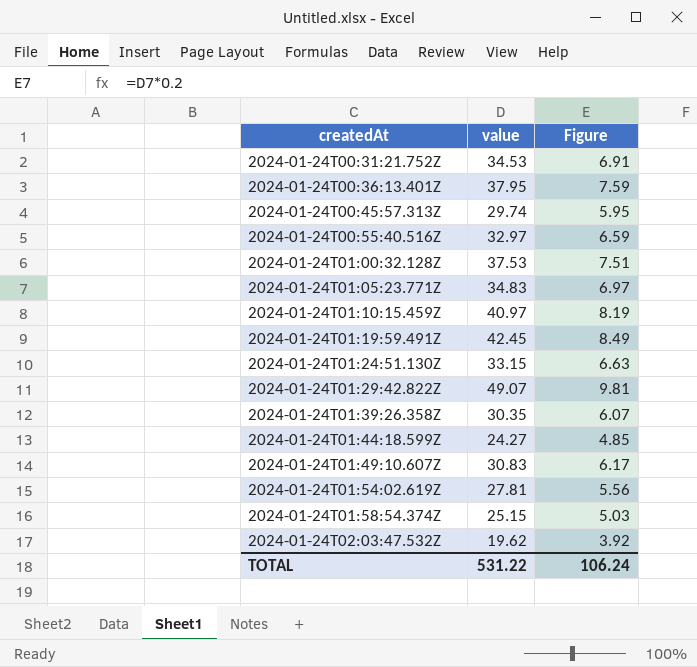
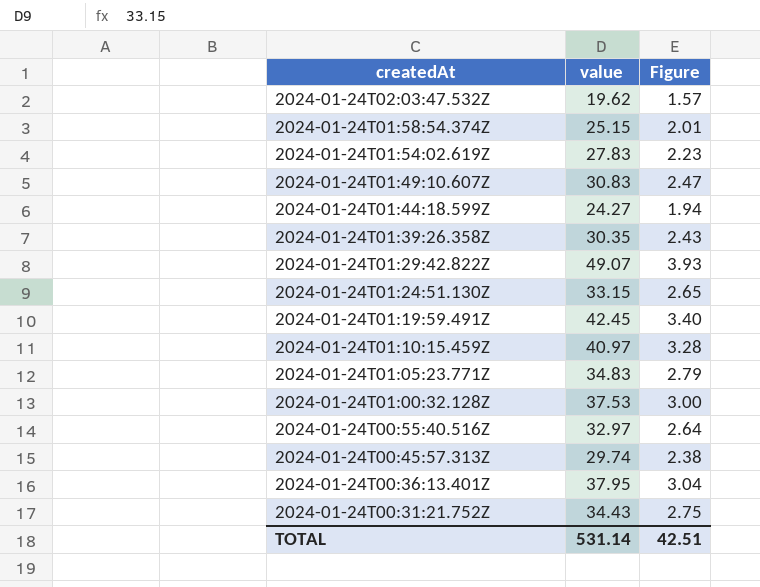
row order: createdAt ascending -> createdAt descending
column Figure | formula: [value] * 0.2 -> [value] * 0.08
2024-01-24T01:54:02.619Z | value: 27.81 -> 27.83
2024-01-24T00:31:21.752Z | value: 34.53 -> 34.43
TOTAL | value: 531.22 -> 531.14
TOTAL | Figure: 106.24 -> 42.51

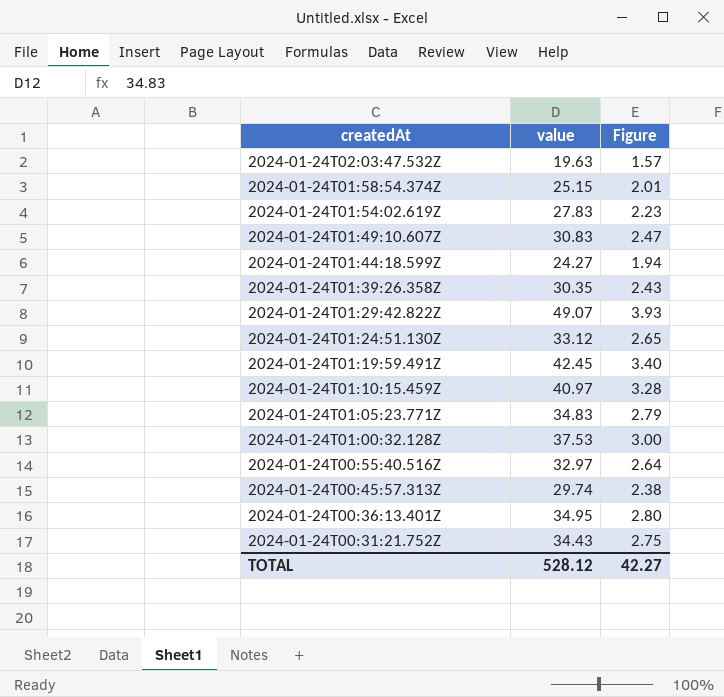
2024-01-24T02:03:47.532Z | value: 19.62 -> 19.63
2024-01-24T01:24:51.130Z | value: 33.15 -> 33.12
2024-01-24T00:36:13.401Z | value: 37.95 -> 34.95
2024-01-24T00:36:13.401Z | Figure: 3.04 -> 2.80
TOTAL | value: 531.14 -> 528.12
TOTAL | Figure: 42.51 -> 42.27

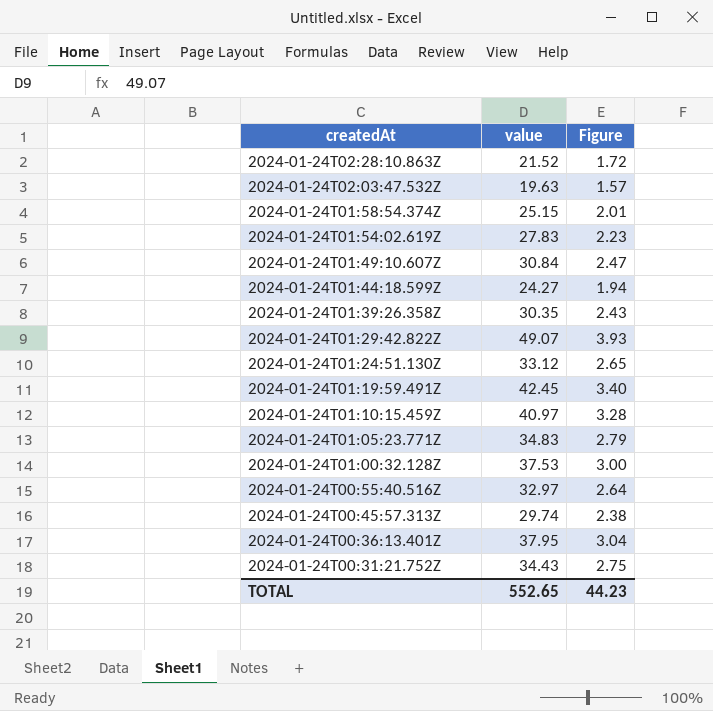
row 2024-01-24T02:28:10.863Z: none -> 21.52 | 1.72
2024-01-24T01:49:10.607Z | value: 30.83 -> 30.84
2024-01-24T00:36:13.401Z | value: 34.95 -> 37.95
2024-01-24T00:36:13.401Z | Figure: 2.80 -> 3.04
TOTAL | value: 528.12 -> 552.65
TOTAL | Figure: 42.27 -> 44.23

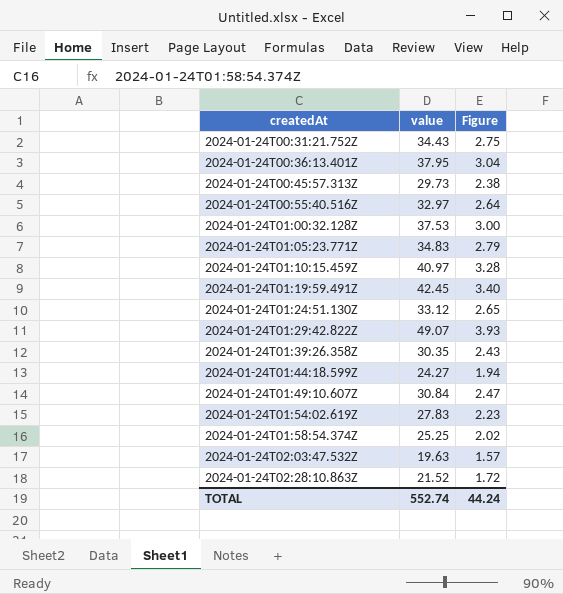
row order: createdAt descending -> createdAt ascending
2024-01-24T00:45:57.313Z | value: 29.74 -> 29.73
2024-01-24T01:58:54.374Z | value: 25.15 -> 25.25
2024-01-24T01:58:54.374Z | Figure: 2.01 -> 2.02
TOTAL | value: 552.65 -> 552.74
TOTAL | Figure: 44.23 -> 44.24

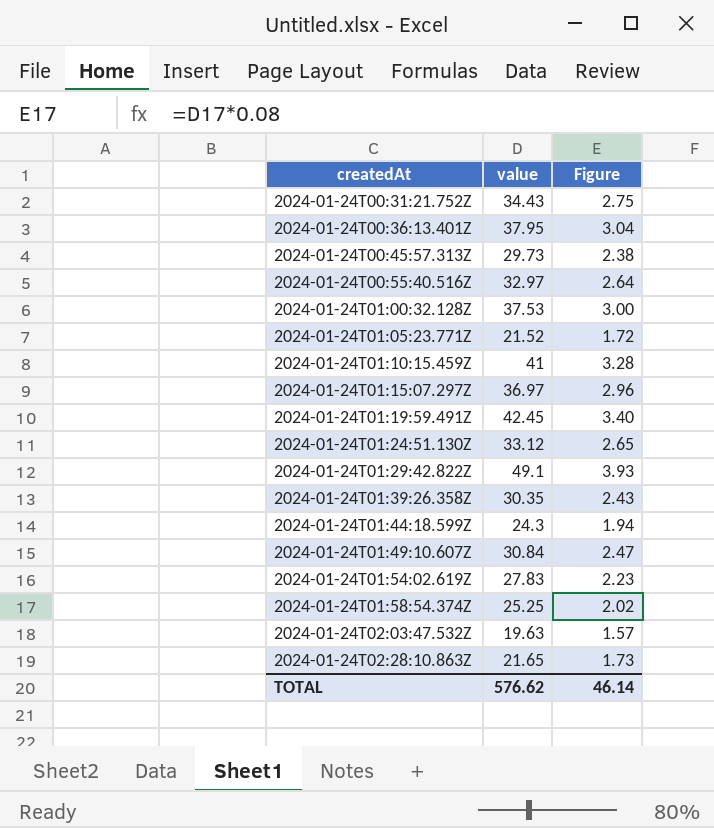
2024-01-24T01:05:23.771Z | value: 34.83 -> 21.52
2024-01-24T01:05:23.771Z | Figure: 2.79 -> 1.72
2024-01-24T01:10:15.459Z | value: 40.97 -> 41
row 2024-01-24T01:15:07.297Z: none -> 36.97 | 2.96
2024-01-24T01:29:42.822Z | value: 49.07 -> 49.1
2024-01-24T01:44:18.599Z | value: 24.27 -> 24.3
2024-01-24T02:28:10.863Z | value: 21.52 -> 21.65
2024-01-24T02:28:10.863Z | Figure: 1.72 -> 1.73
TOTAL | value: 552.74 -> 576.62
TOTAL | Figure: 44.24 -> 46.14

